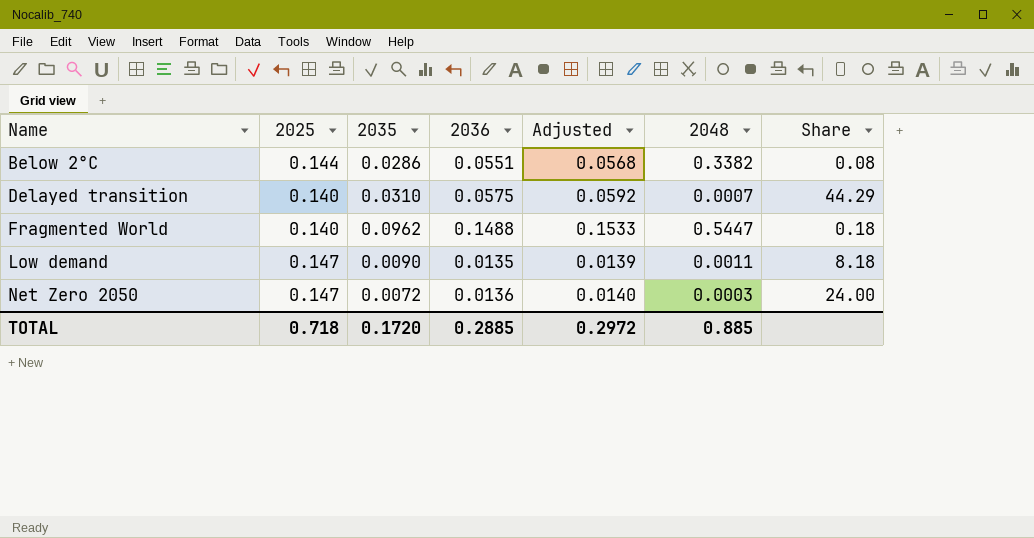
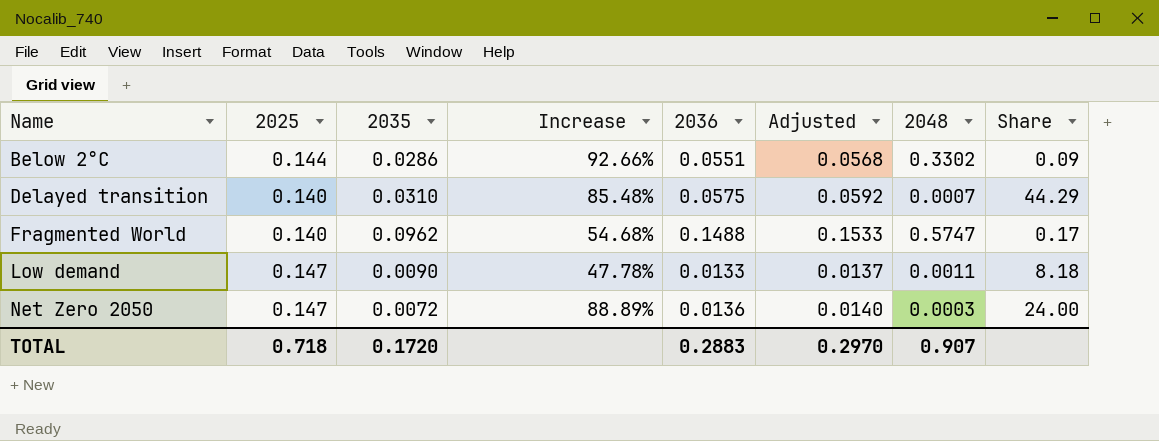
column Increase | formula: none -> ([2036] - [2035]) / [2035]
Below 2°C | 2048: 0.3382 -> 0.3302
Below 2°C | Share: 0.08 -> 0.09
Fragmented World | 2048: 0.5447 -> 0.5747
Fragmented World | Share: 0.18 -> 0.17
Low demand | 2036: 0.0135 -> 0.0133
Low demand | Adjusted: 0.0139 -> 0.0137
TOTAL | 2036: 0.2885 -> 0.2883
TOTAL | Adjusted: 0.2972 -> 0.2970
TOTAL | 2048: 0.885 -> 0.907

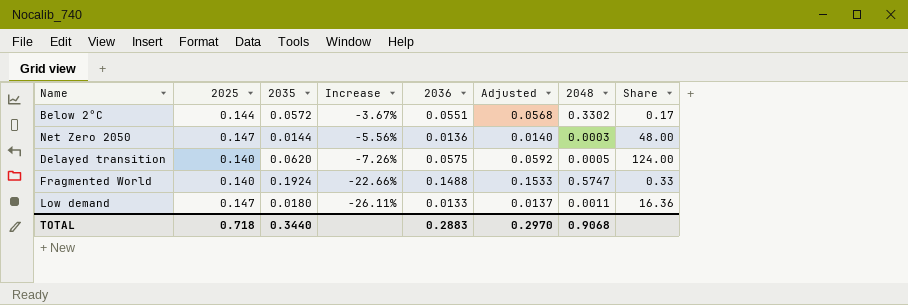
row order: Name ascending -> Increase descending
Below 2°C | 2035: 0.0286 -> 0.0572
Below 2°C | Increase: 92.66% -> -3.67%
Below 2°C | Share: 0.09 -> 0.17
Net Zero 2050 | 2035: 0.0072 -> 0.0144
Net Zero 2050 | Increase: 88.89% -> -5.56%
Net Zero 2050 | Share: 24.00 -> 48.00
Delayed transition | 2035: 0.0310 -> 0.0620
Delayed transition | Increase: 85.48% -> -7.26%
Delayed transition | 2048: 0.0007 -> 0.0005
Delayed transition | Share: 44.29 -> 124.00
Fragmented World | 2035: 0.0962 -> 0.1924
Fragmented World | Increase: 54.68% -> -22.66%
Fragmented World | Share: 0.17 -> 0.33
Low demand | 2035: 0.0090 -> 0.0180
Low demand | Increase: 47.78% -> -26.11%
Low demand | Share: 8.18 -> 16.36
TOTAL | 2035: 0.1720 -> 0.3440
TOTAL | 2048: 0.907 -> 0.9068

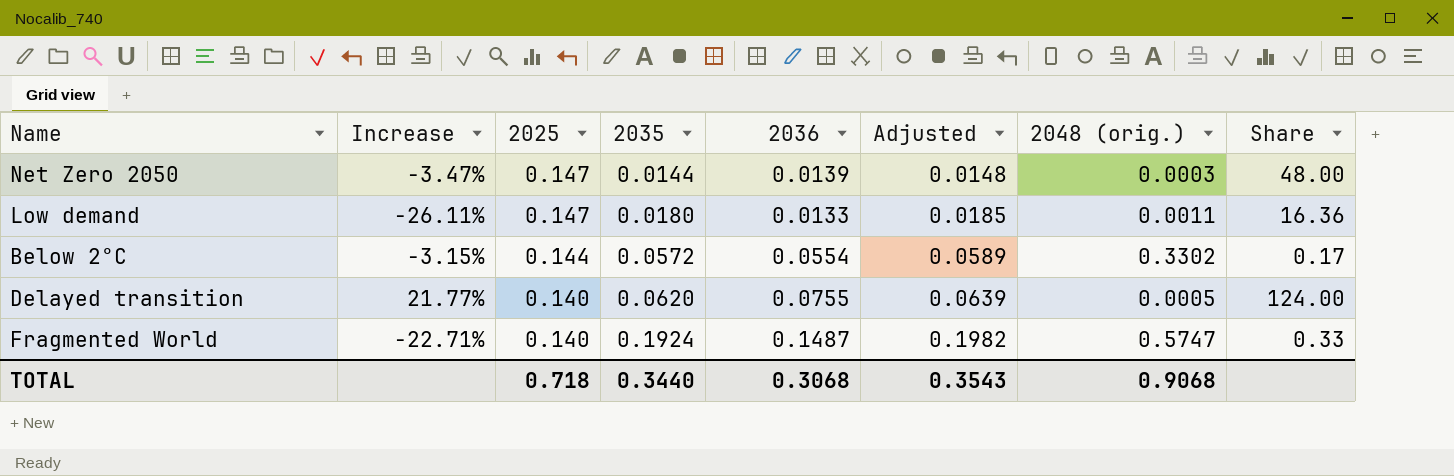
row order: Increase descending -> 2025 descending
column Increase | position: 4 -> 2
column Adjusted | formula: [2036] * 1.03 -> [2035] * 1.03
column name: 2048 -> 2048 (orig.)
Net Zero 2050 | Increase: -5.56% -> -3.47%
Net Zero 2050 | 2036: 0.0136 -> 0.0139
Below 2°C | Increase: -3.67% -> -3.15%
Below 2°C | 2036: 0.0551 -> 0.0554
Delayed transition | Increase: -7.26% -> 21.77%
Delayed transition | 2036: 0.0575 -> 0.0755
Fragmented World | Increase: -22.66% -> -22.71%
Fragmented World | 2036: 0.1488 -> 0.1487
TOTAL | 2036: 0.2883 -> 0.3068
TOTAL | Adjusted: 0.2970 -> 0.3543

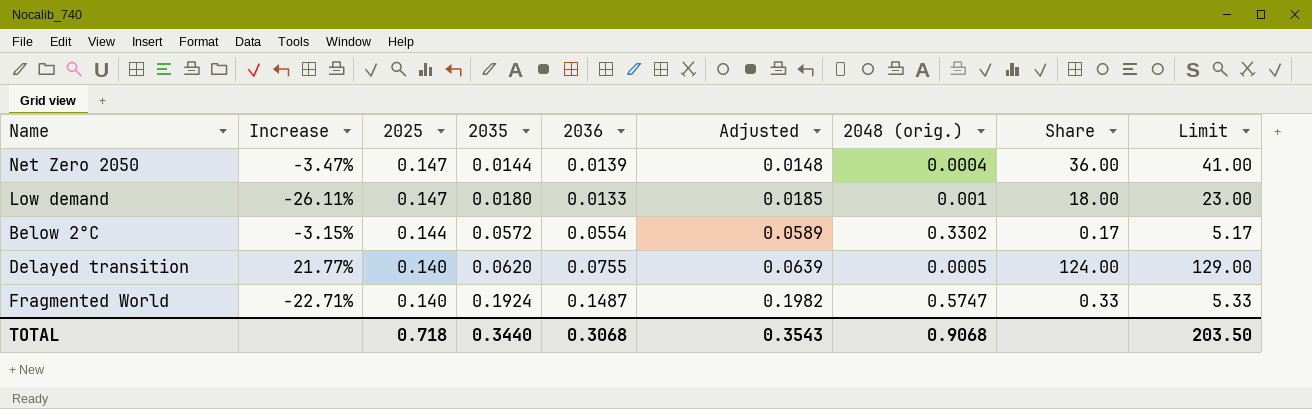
column Limit | formula: none -> [Share] + 5
Net Zero 2050 | 2048 (orig.): 0.0003 -> 0.0004
Net Zero 2050 | Share: 48.00 -> 36.00
Low demand | 2048 (orig.): 0.0011 -> 0.001
Low demand | Share: 16.36 -> 18.00

